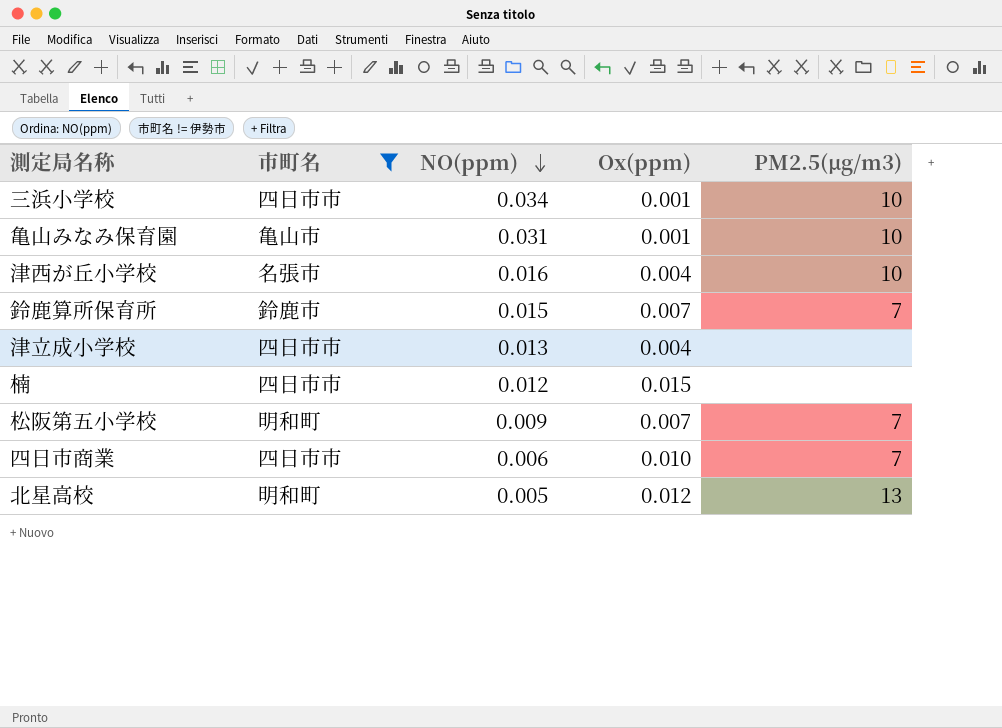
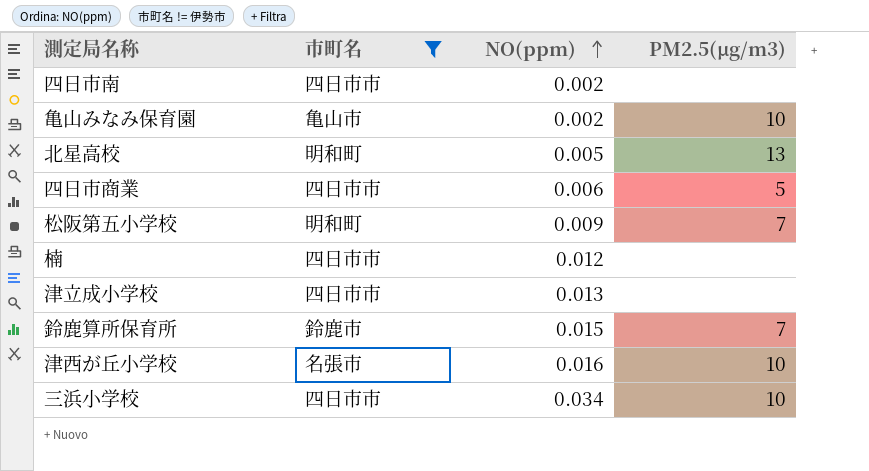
row order: NO(ppm) descending -> NO(ppm) ascending
column Ox(ppm) | position: 4 -> none
row 四日市南: none -> 四日市市 | 0.002 | none
亀山みなみ保育園 | NO(ppm): 0.031 -> 0.002
四日市商業 | PM2.5(μg/m3): 7 -> 5

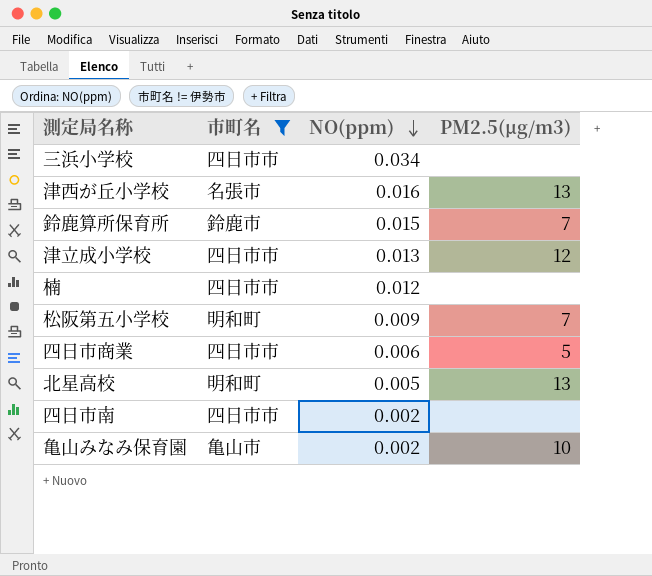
row order: NO(ppm) ascending -> NO(ppm) descending
三浜小学校 | PM2.5(μg/m3): 10 -> none
津西が丘小学校 | PM2.5(μg/m3): 10 -> 13
津立成小学校 | PM2.5(μg/m3): none -> 12

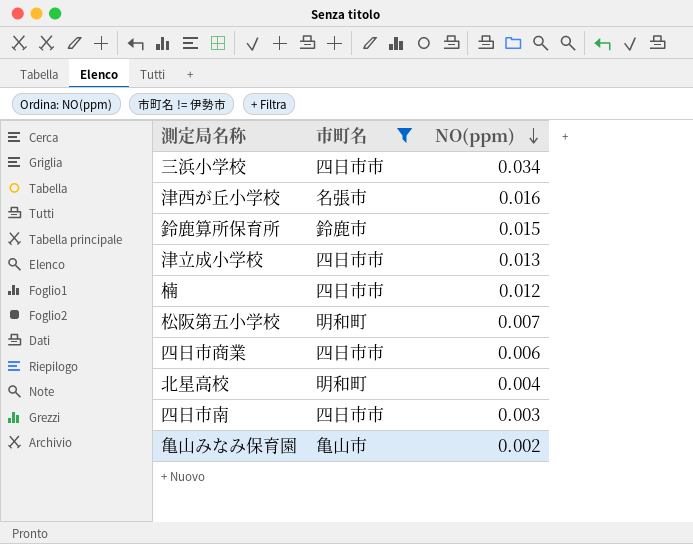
column PM2.5(μg/m3) | position: 4 -> none
松阪第五小学校 | NO(ppm): 0.009 -> 0.007
北星高校 | NO(ppm): 0.005 -> 0.004
四日市南 | NO(ppm): 0.002 -> 0.003

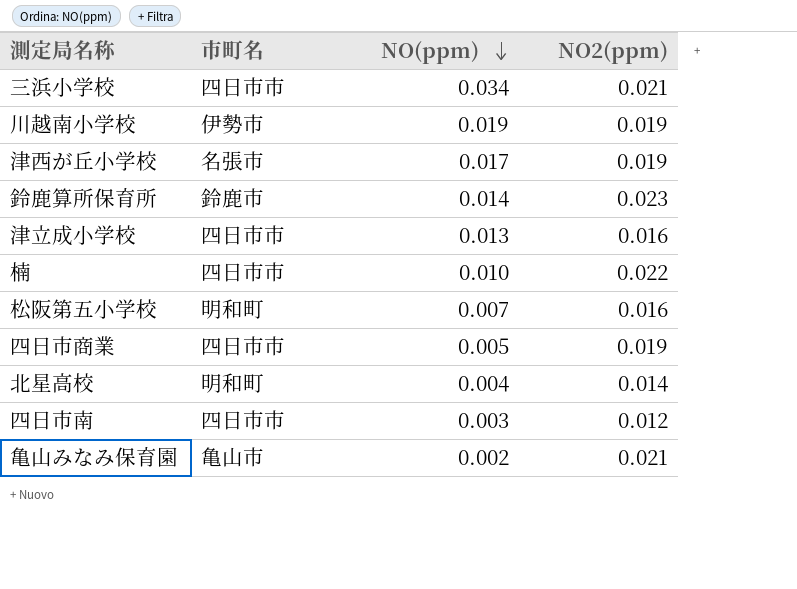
filter: 市町名 != 伊勢市 -> none
column NO2(ppm) | position: none -> 4
津西が丘小学校 | NO(ppm): 0.016 -> 0.017
鈴鹿算所保育所 | NO(ppm): 0.015 -> 0.014
楠 | NO(ppm): 0.012 -> 0.010
四日市商業 | NO(ppm): 0.006 -> 0.005

